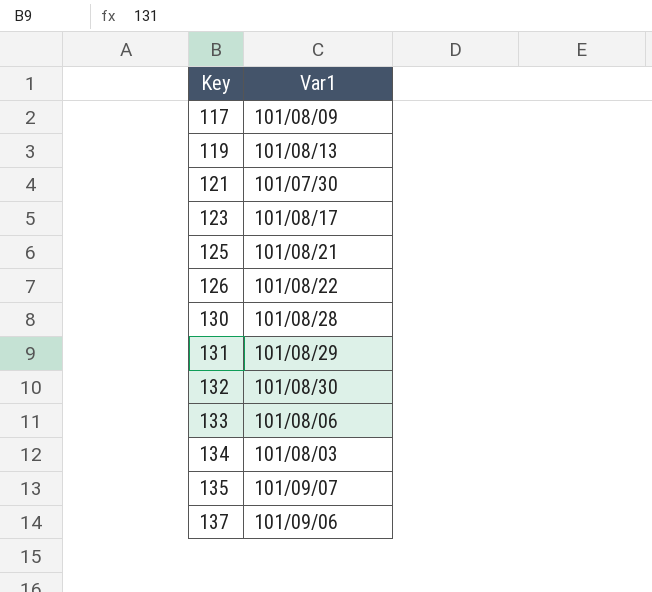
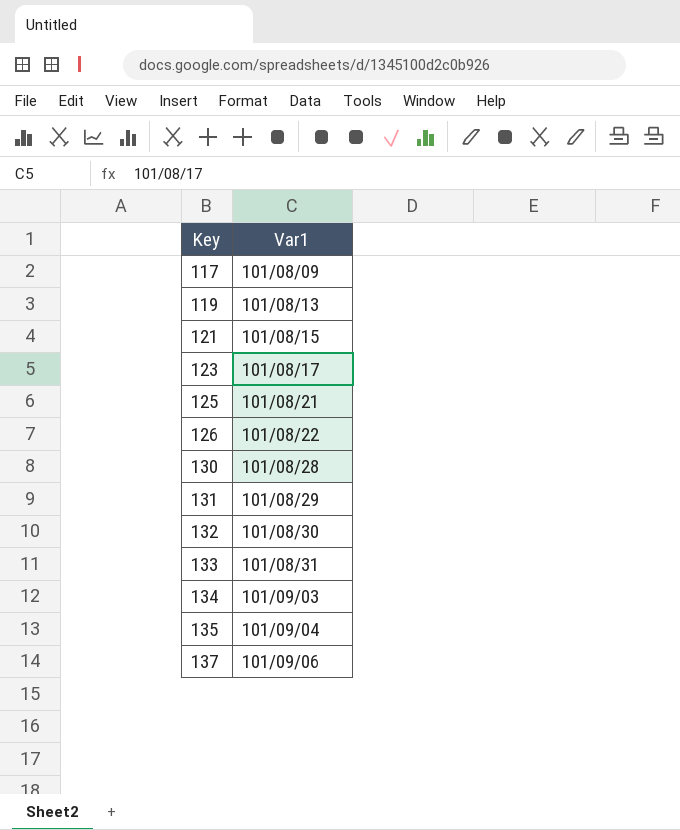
121 | Var1: 101/07/30 -> 101/08/15
133 | Var1: 101/08/06 -> 101/08/31
134 | Var1: 101/08/03 -> 101/09/03
135 | Var1: 101/09/07 -> 101/09/04

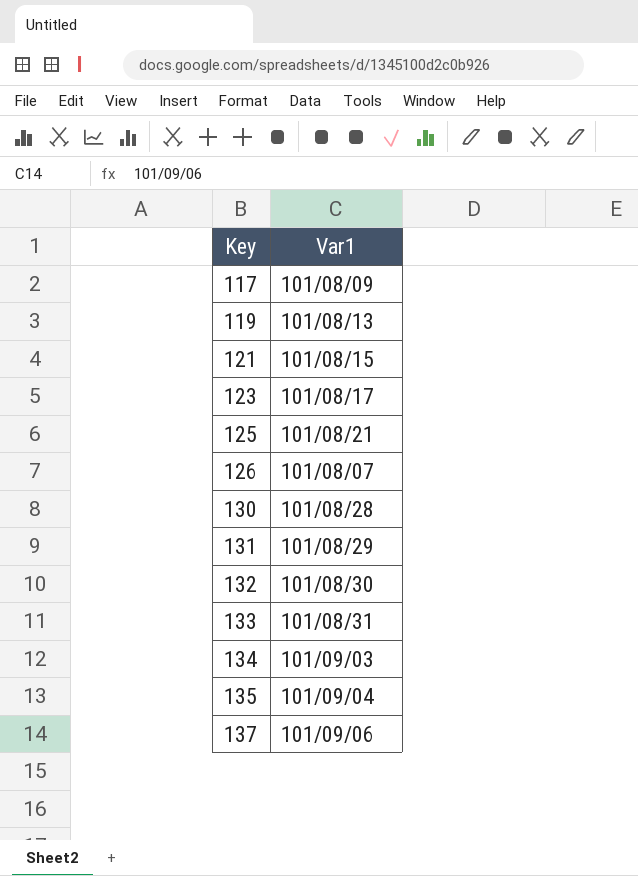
126 | Var1: 101/08/22 -> 101/08/07

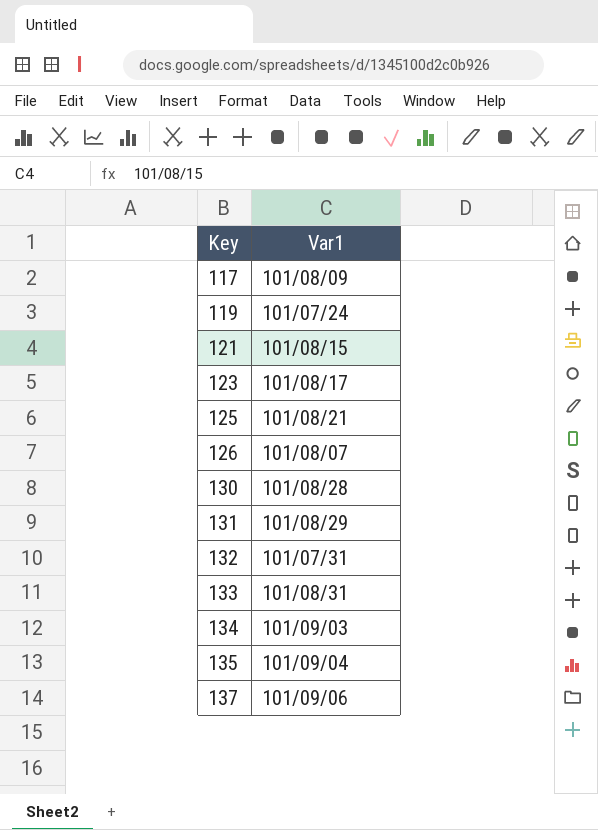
119 | Var1: 101/08/13 -> 101/07/24
132 | Var1: 101/08/30 -> 101/07/31

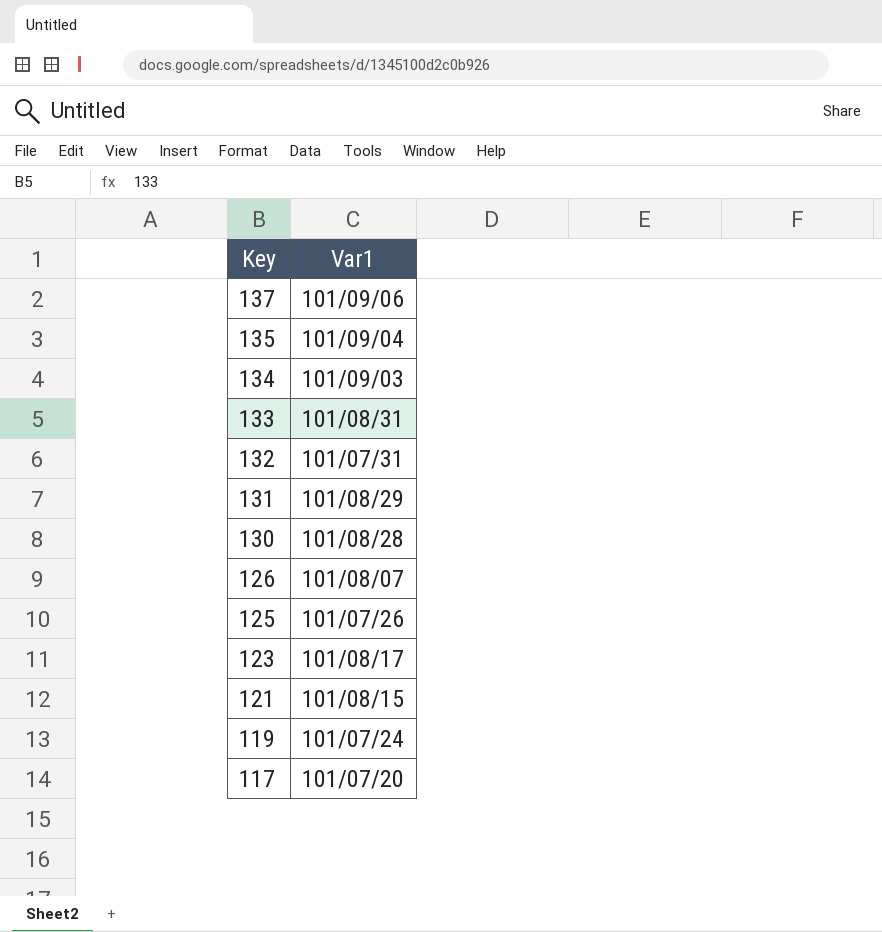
row order: Key ascending -> Key descending
125 | Var1: 101/08/21 -> 101/07/26
117 | Var1: 101/08/09 -> 101/07/20

